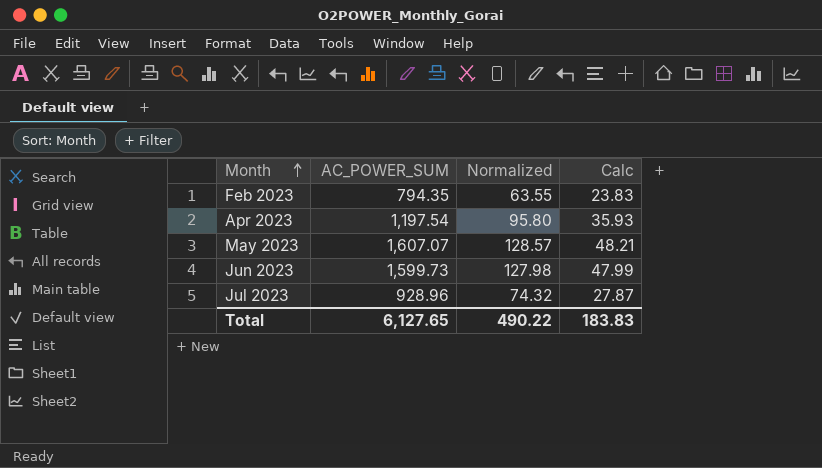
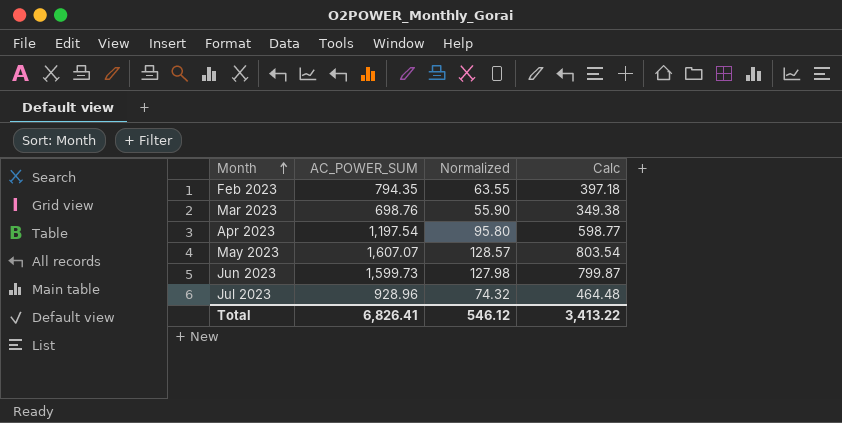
column Calc | formula: [AC_POWER_SUM] * 0.03 -> [AC_POWER_SUM] * 0.5
row Mar 2023: none -> 698.76 | 55.90 | 349.38
Total | AC_POWER_SUM: 6,127.65 -> 6,826.41
Total | Normalized: 490.22 -> 546.12
Total | Calc: 183.83 -> 3,413.22

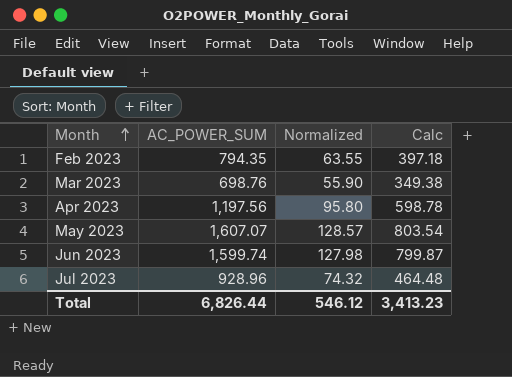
Apr 2023 | AC_POWER_SUM: 1,197.54 -> 1,197.56
Apr 2023 | Calc: 598.77 -> 598.78
Jun 2023 | AC_POWER_SUM: 1,599.73 -> 1,599.74
Total | AC_POWER_SUM: 6,826.41 -> 6,826.44
Total | Calc: 3,413.22 -> 3,413.23

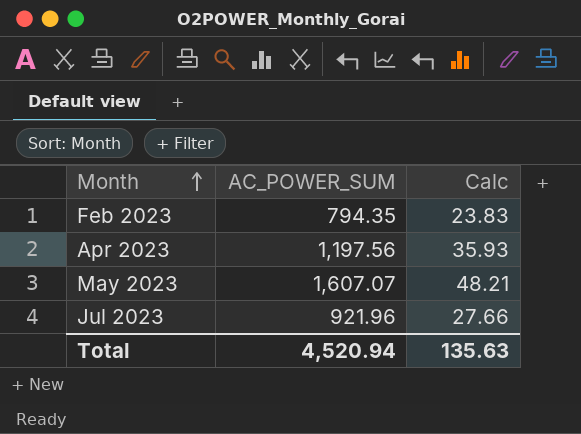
column Normalized | formula: [AC_POWER_SUM] * 0.08 -> none
column Calc | formula: [AC_POWER_SUM] * 0.5 -> [AC_POWER_SUM] * 0.03
row Mar 2023: 698.76 | 55.90 | 349.38 -> none
row Jun 2023: 1,599.74 | 127.98 | 799.87 -> none
Jul 2023 | AC_POWER_SUM: 928.96 -> 921.96
Total | AC_POWER_SUM: 6,826.44 -> 4,520.94
Total | Calc: 3,413.23 -> 135.63

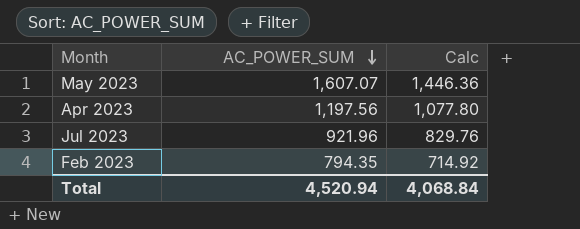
row order: Month ascending -> AC_POWER_SUM descending
column Calc | formula: [AC_POWER_SUM] * 0.03 -> [AC_POWER_SUM] * 0.9
Total | Calc: 135.63 -> 4,068.84

